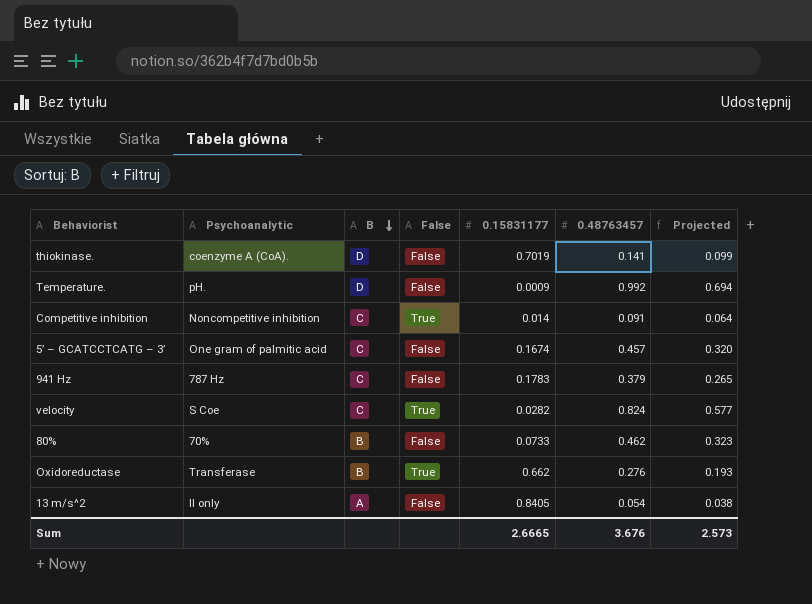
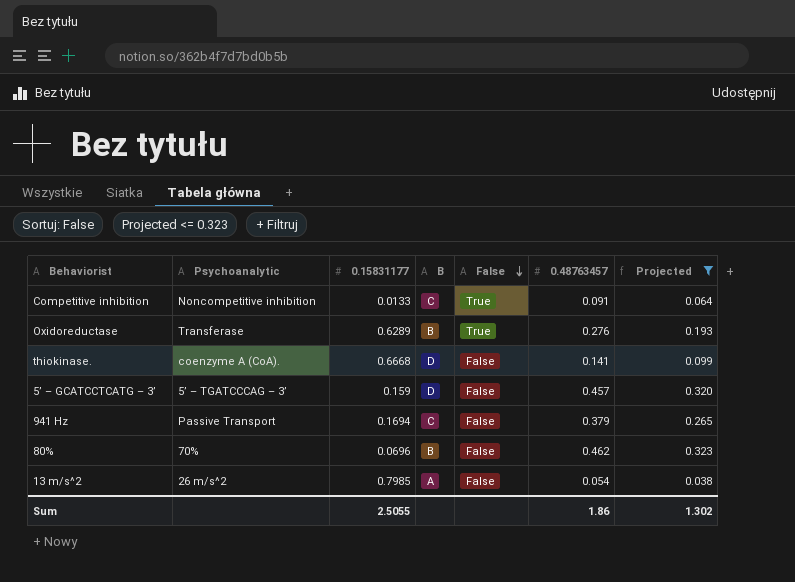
filter: none -> Projected <= 0.323
row order: B descending -> False descending
column 0.15831177 | position: 5 -> 3
Competitive inhibition | 0.15831177: 0.014 -> 0.0133
Oxidoreductase | 0.15831177: 0.662 -> 0.6289
thiokinase. | 0.15831177: 0.7019 -> 0.6668
5’ – GCATCCTCATG – 3’ | Psychoanalytic: One gram of palmitic acid -> 5’ – TGATCCCAG – 3’
5’ – GCATCCTCATG – 3’ | 0.15831177: 0.1674 -> 0.159
5’ – GCATCCTCATG – 3’ | B: C -> D
941 Hz | Psychoanalytic: 787 Hz -> Passive Transport
941 Hz | 0.15831177: 0.1783 -> 0.1694
80% | 0.15831177: 0.0733 -> 0.0696
13 m/s^2 | Psychoanalytic: II only -> 26 m/s^2
13 m/s^2 | 0.15831177: 0.8405 -> 0.7985
Sum | 0.15831177: 2.6665 -> 2.5055
Sum | 0.48763457: 3.676 -> 1.86
Sum | Projected: 2.573 -> 1.302

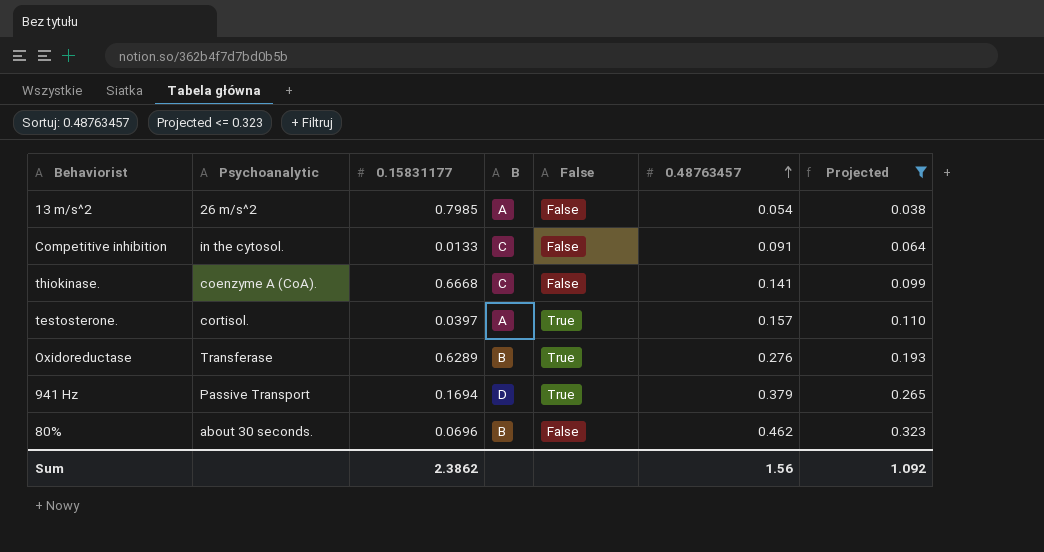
row order: False descending -> 0.48763457 ascending
row 5’ – GCATCCTCATG – 3’: 5’ – TGATCCCAG – 3’ | 0.159 | D | False | 0.457 | 0.320 -> none
Competitive inhibition | Psychoanalytic: Noncompetitive inhibition -> in the cytosol.
Competitive inhibition | False: True -> False
thiokinase. | B: D -> C
row testosterone.: none -> cortisol. | 0.0397 | A | True | 0.157 | 0.110
941 Hz | B: C -> D
941 Hz | False: False -> True
80% | Psychoanalytic: 70% -> about 30 seconds.
Sum | 0.15831177: 2.5055 -> 2.3862
Sum | 0.48763457: 1.86 -> 1.56
Sum | Projected: 1.302 -> 1.092

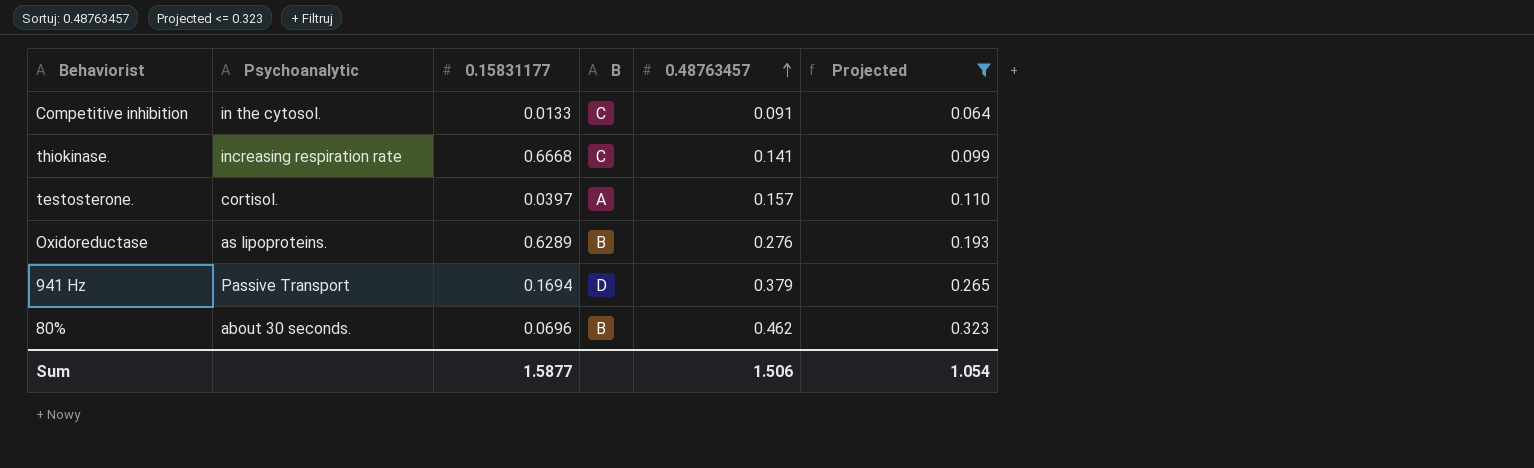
column False | position: 5 -> none
row 13 m/s^2: 26 m/s^2 | 0.7985 | A | False | 0.054 | 0.038 -> none
thiokinase. | Psychoanalytic: coenzyme A (CoA). -> increasing respiration rate
Oxidoreductase | Psychoanalytic: Transferase -> as lipoproteins.
Sum | 0.15831177: 2.3862 -> 1.5877
Sum | 0.48763457: 1.56 -> 1.506
Sum | Projected: 1.092 -> 1.054

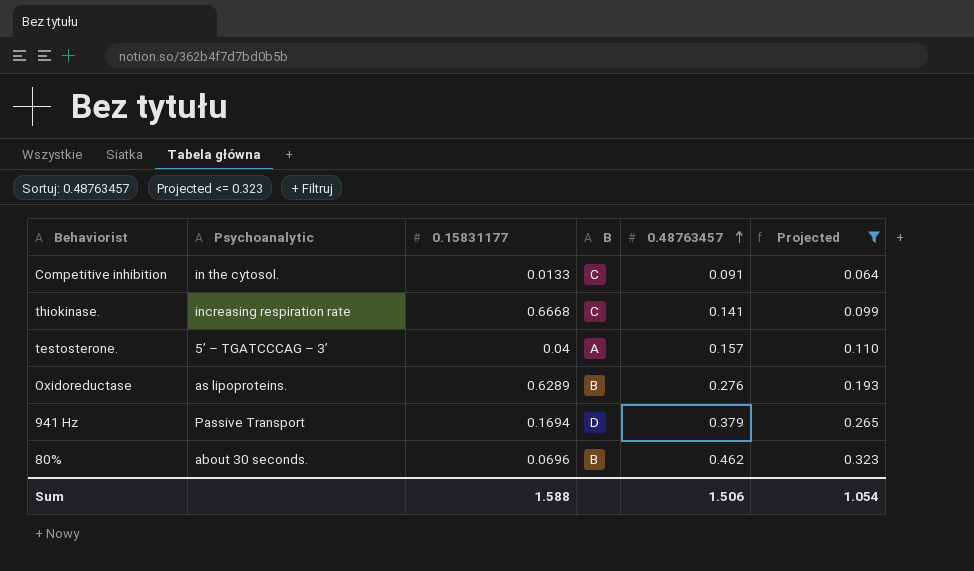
testosterone. | Psychoanalytic: cortisol. -> 5’ – TGATCCCAG – 3’
testosterone. | 0.15831177: 0.0397 -> 0.04
Sum | 0.15831177: 1.5877 -> 1.588

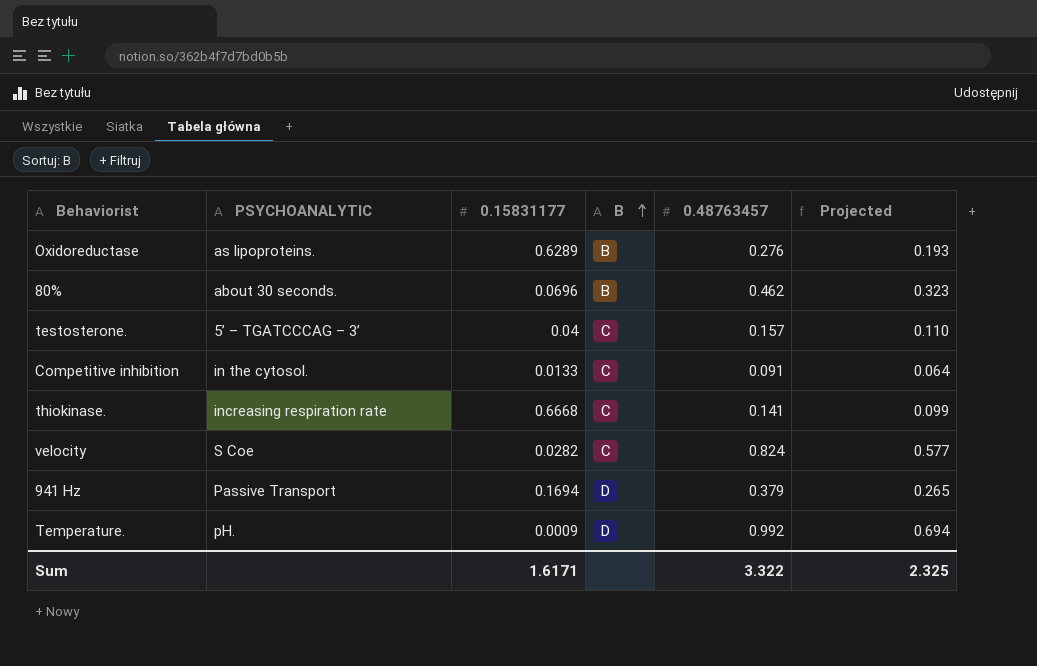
filter: Projected <= 0.323 -> none
row order: 0.48763457 ascending -> B ascending
column name: Psychoanalytic -> PSYCHOANALYTIC
testosterone. | B: A -> C
Sum | 0.15831177: 1.588 -> 1.6171
Sum | 0.48763457: 1.506 -> 3.322
Sum | Projected: 1.054 -> 2.325

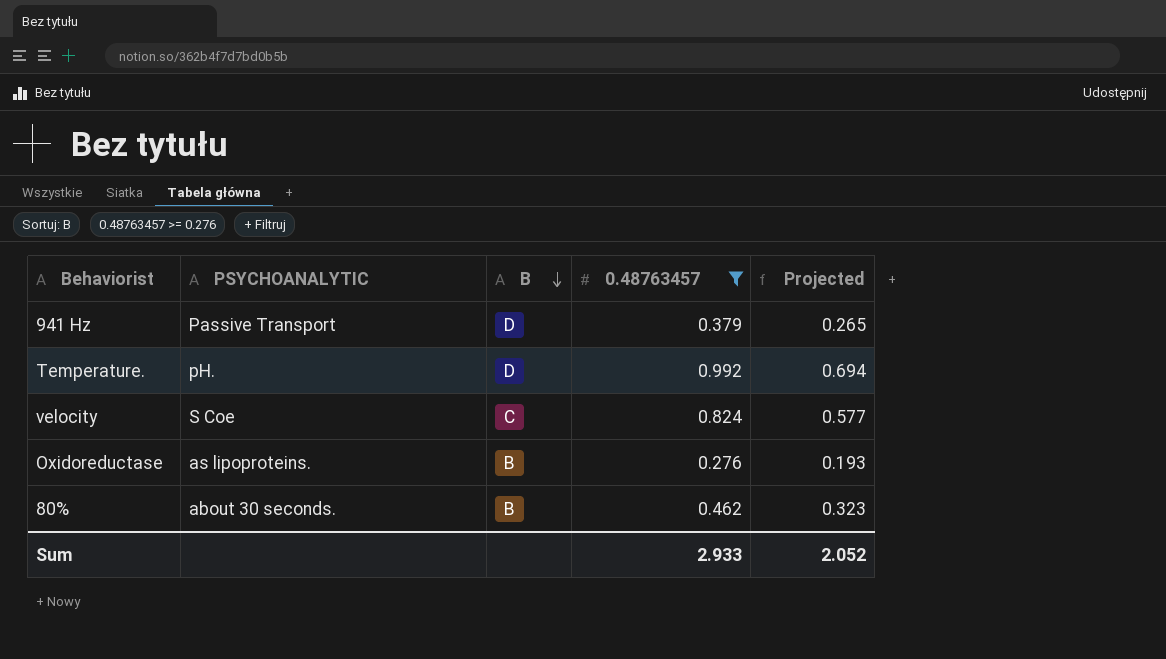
filter: none -> 0.48763457 >= 0.276
row order: B ascending -> B descending
column 0.15831177 | position: 3 -> none
Sum | 0.48763457: 3.322 -> 2.933
Sum | Projected: 2.325 -> 2.052

